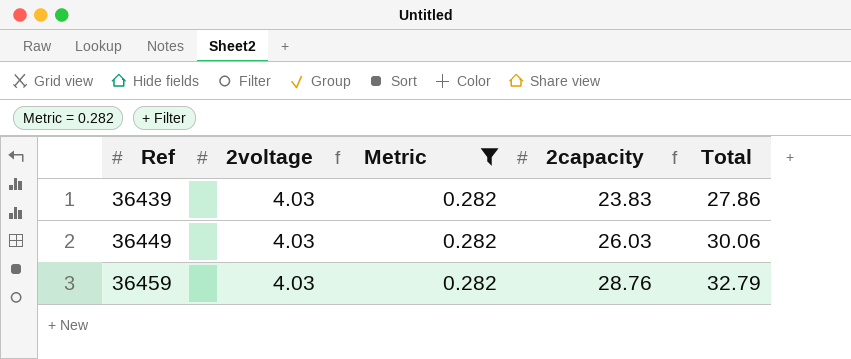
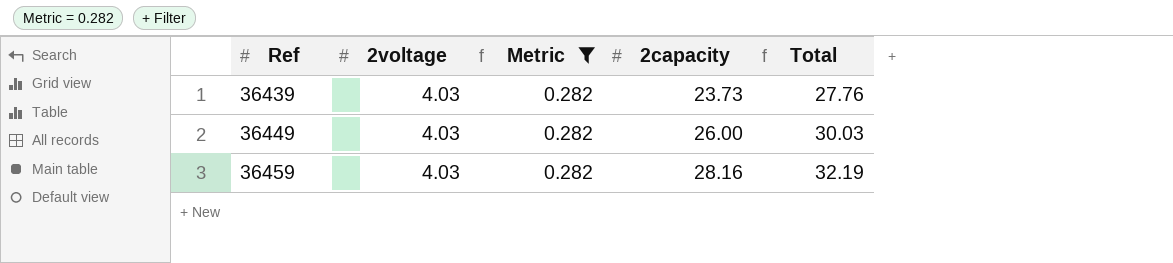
36439 | 2capacity: 23.83 -> 23.73
36439 | Total: 27.86 -> 27.76
36449 | 2capacity: 26.03 -> 26.00
36449 | Total: 30.06 -> 30.03
36459 | 2capacity: 28.76 -> 28.16
36459 | Total: 32.79 -> 32.19

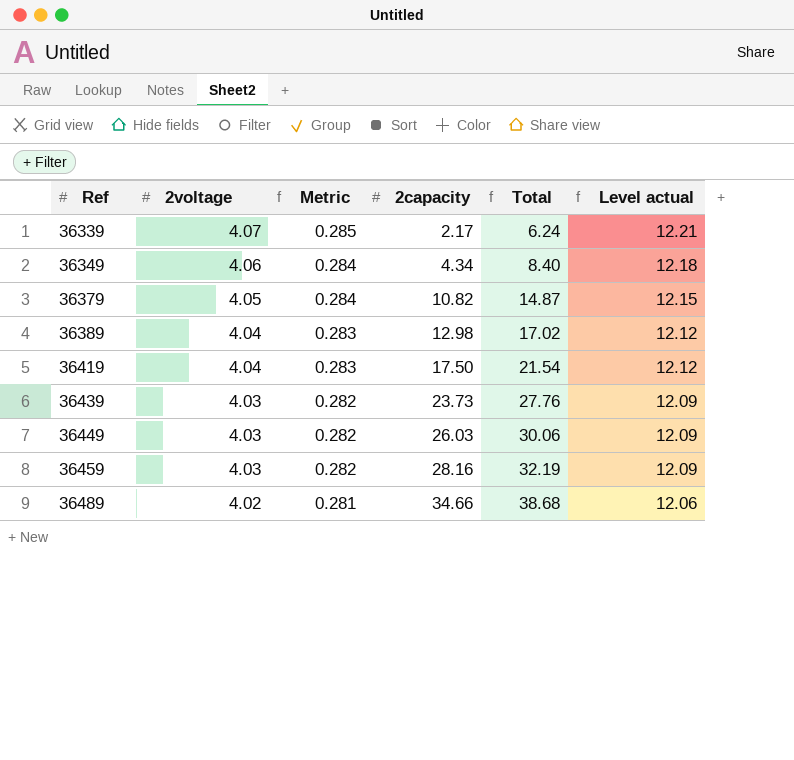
filter: Metric = 0.282 -> none
column Level actual | formula: none -> [2voltage] * 3
36449 | 2capacity: 26.00 -> 26.03
36449 | Total: 30.03 -> 30.06

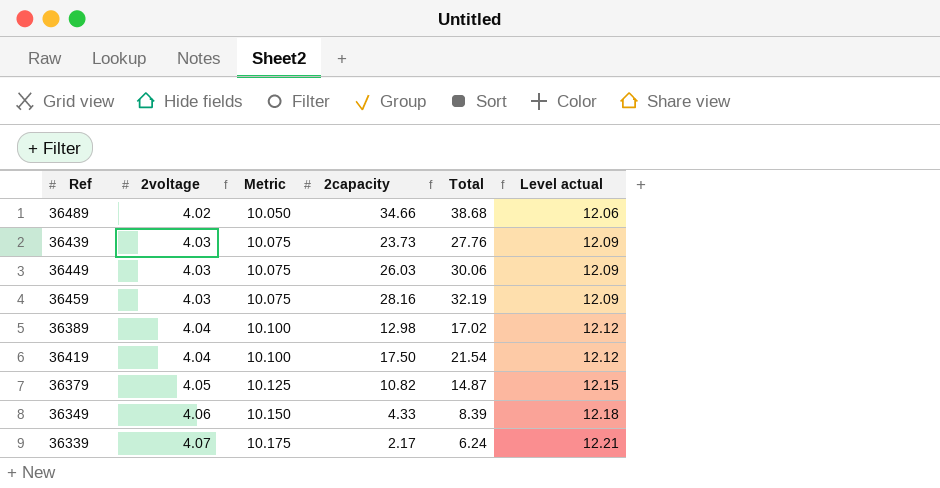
row order: Ref ascending -> 2voltage ascending
column Metric | formula: [2voltage] * 0.07 -> [2voltage] * 2.5
36349 | 2capacity: 4.34 -> 4.33
36349 | Total: 8.40 -> 8.39

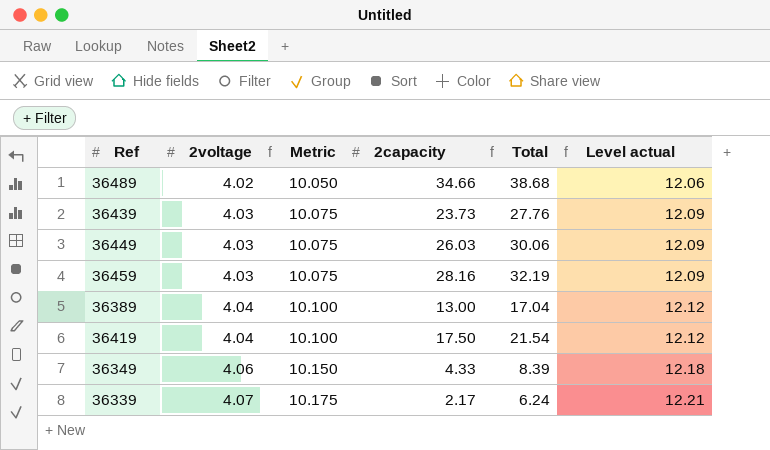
row 36379: 4.05 | 10.125 | 10.82 | 14.87 | 12.15 -> none
36389 | 2capacity: 12.98 -> 13.00
36389 | Total: 17.02 -> 17.04

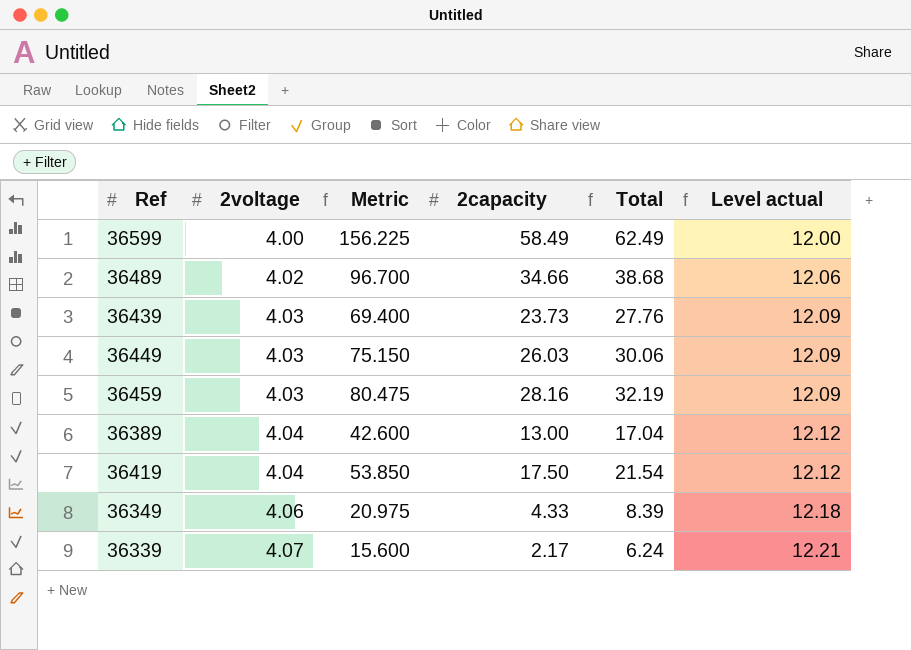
column Metric | formula: [2voltage] * 2.5 -> [Total] * 2.5
row 36599: none -> 4.00 | 156.225 | 58.49 | 62.49 | 12.00

